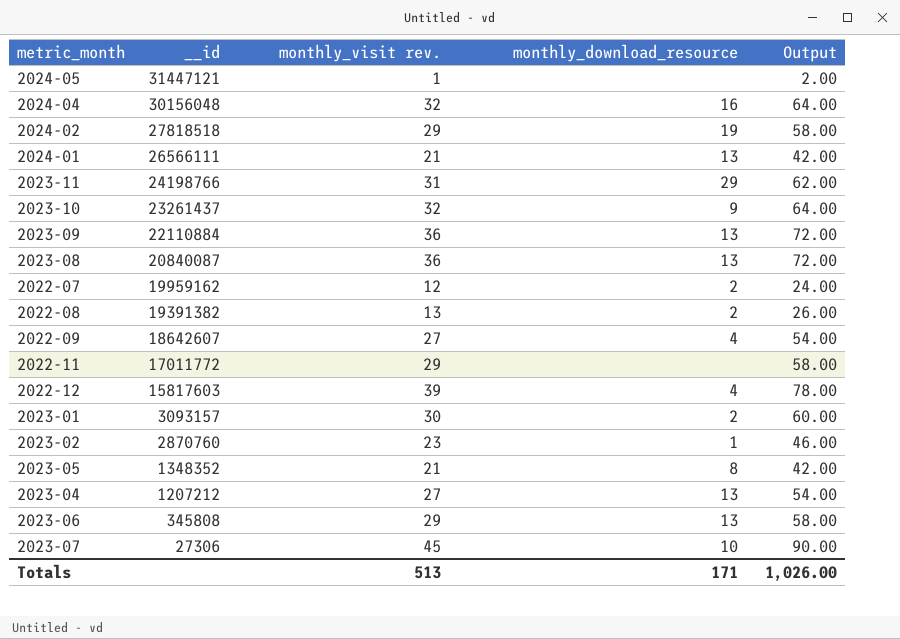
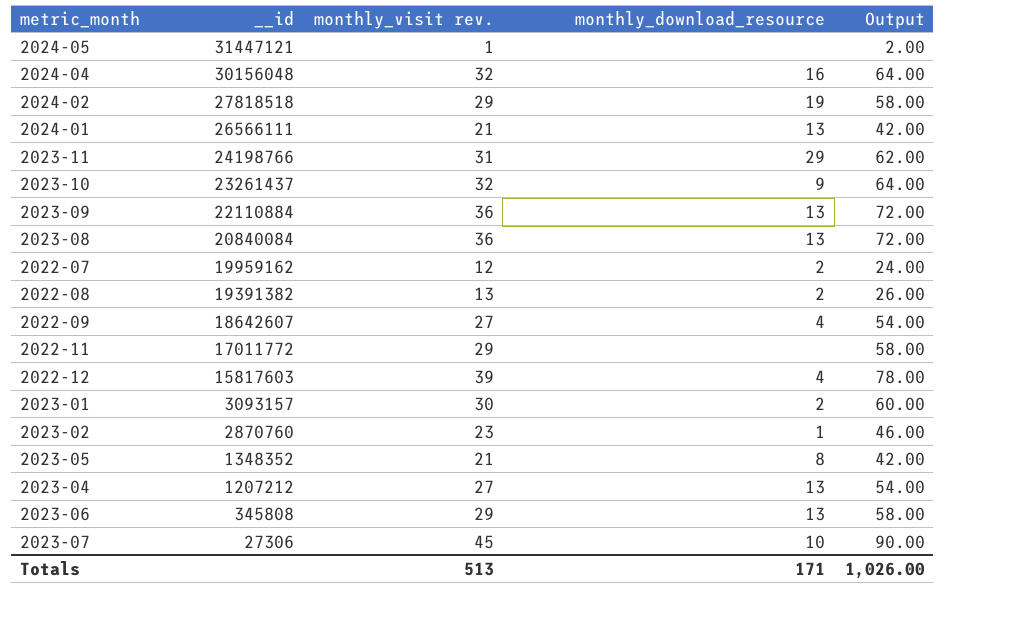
2023-08 | __id: 20840087 -> 20840084

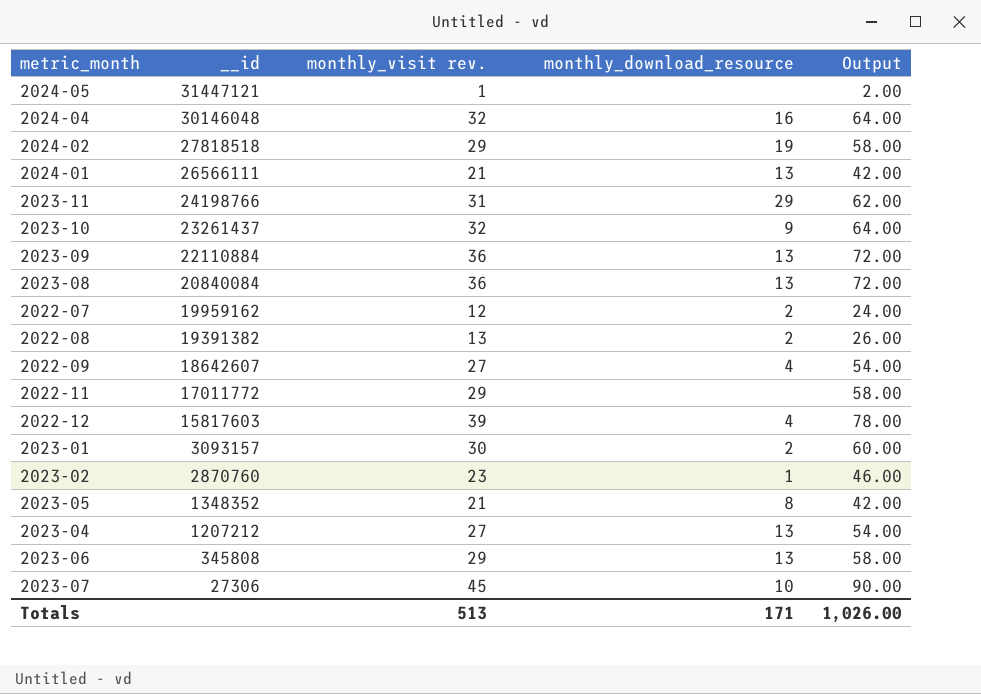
2024-04 | __id: 30156048 -> 30146048

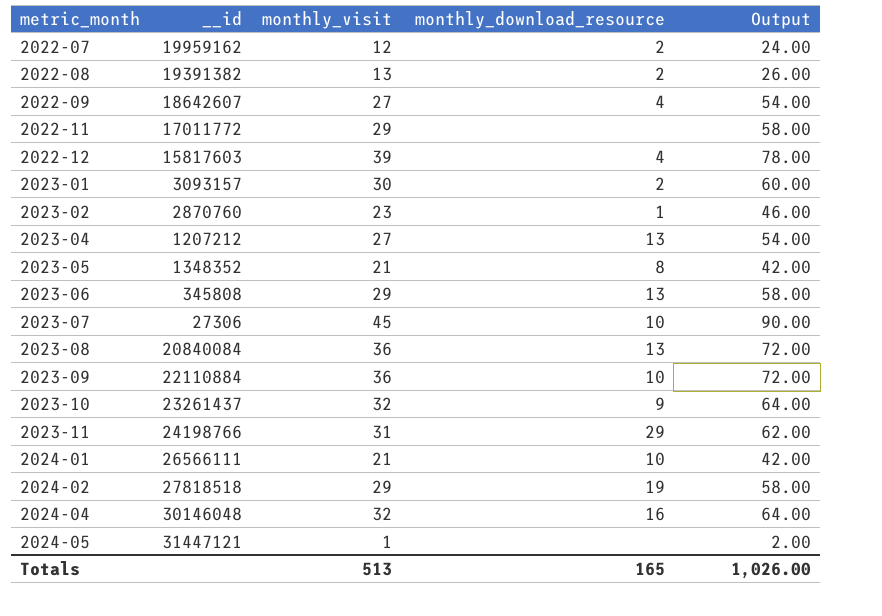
row order: __id descending -> metric_month ascending
column name: monthly_visit rev. -> monthly_visit
2023-09 | monthly_download_resource: 13 -> 10
2024-01 | monthly_download_resource: 13 -> 10
Totals | monthly_download_resource: 171 -> 165

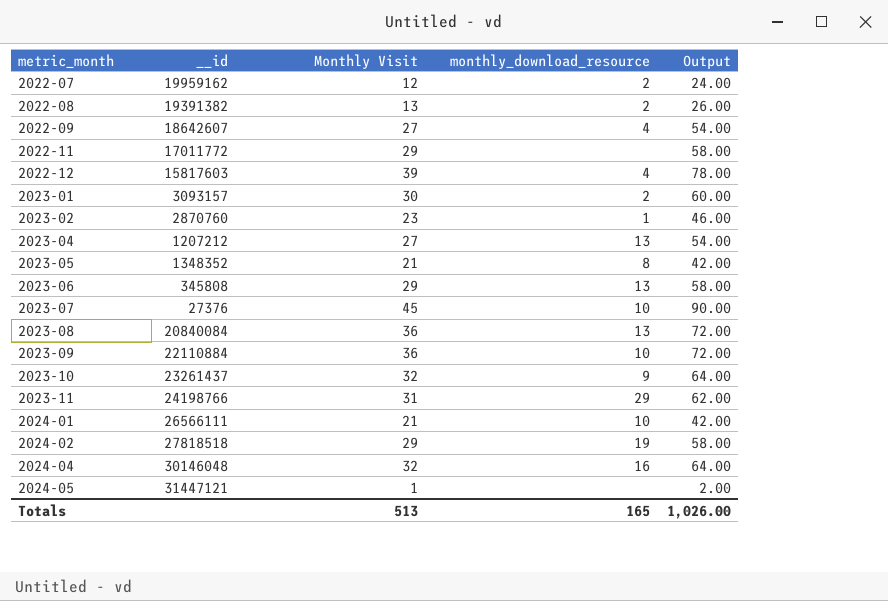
column name: monthly_visit -> Monthly Visit
2023-07 | __id: 27306 -> 27376

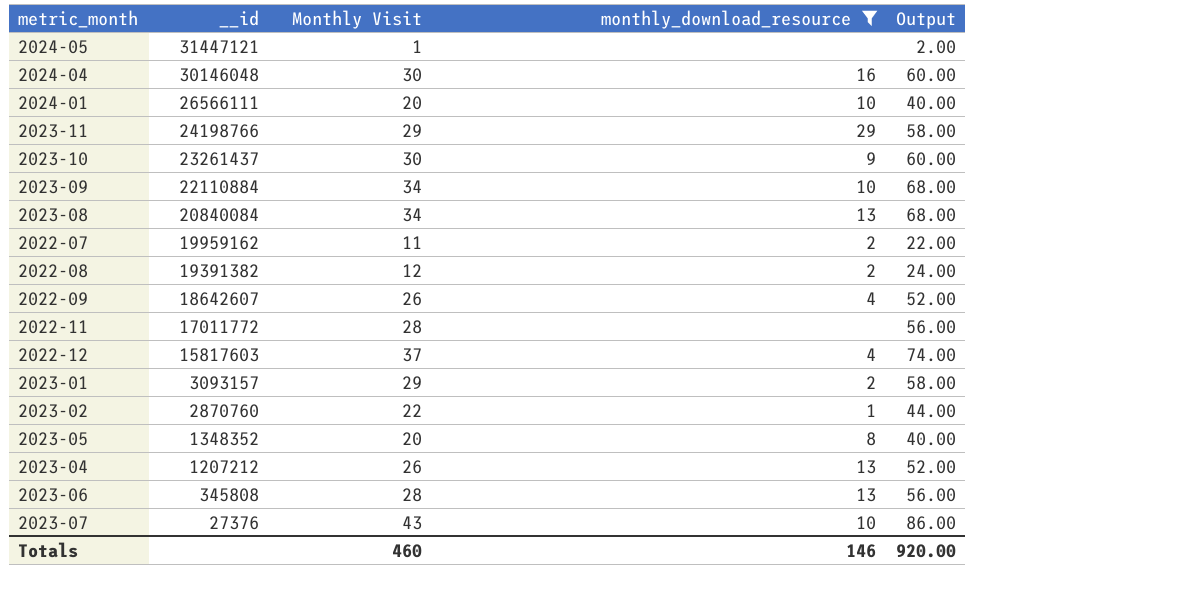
filter: none -> monthly_download_resource != 19
row order: metric_month ascending -> __id descending
2024-04 | Monthly Visit: 32 -> 30
2024-04 | Output: 64.00 -> 60.00
2024-01 | Monthly Visit: 21 -> 20
2024-01 | Output: 42.00 -> 40.00
2023-11 | Monthly Visit: 31 -> 29
2023-11 | Output: 62.00 -> 58.00
2023-10 | Monthly Visit: 32 -> 30
2023-10 | Output: 64.00 -> 60.00
2023-09 | Monthly Visit: 36 -> 34
2023-09 | Output: 72.00 -> 68.00
2023-08 | Monthly Visit: 36 -> 34
2023-08 | Output: 72.00 -> 68.00
2022-07 | Monthly Visit: 12 -> 11
2022-07 | Output: 24.00 -> 22.00
2022-08 | Monthly Visit: 13 -> 12
2022-08 | Output: 26.00 -> 24.00
2022-09 | Monthly Visit: 27 -> 26
2022-09 | Output: 54.00 -> 52.00
2022-11 | Monthly Visit: 29 -> 28
2022-11 | Output: 58.00 -> 56.00
2022-12 | Monthly Visit: 39 -> 37
2022-12 | Output: 78.00 -> 74.00
2023-01 | Monthly Visit: 30 -> 29
2023-01 | Output: 60.00 -> 58.00
2023-02 | Monthly Visit: 23 -> 22
2023-02 | Output: 46.00 -> 44.00
2023-05 | Monthly Visit: 21 -> 20
2023-05 | Output: 42.00 -> 40.00
2023-04 | Monthly Visit: 27 -> 26
2023-04 | Output: 54.00 -> 52.00
2023-06 | Monthly Visit: 29 -> 28
2023-06 | Output: 58.00 -> 56.00
2023-07 | Monthly Visit: 45 -> 43
2023-07 | Output: 90.00 -> 86.00
Totals | Monthly Visit: 513 -> 460
Totals | monthly_download_resource: 165 -> 146
Totals | Output: 1,026.00 -> 920.00

